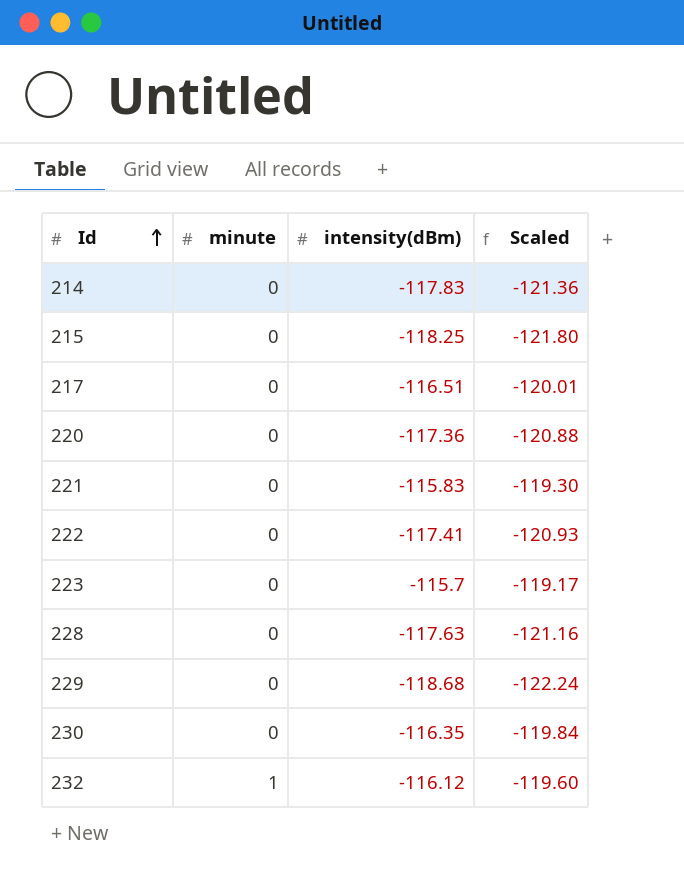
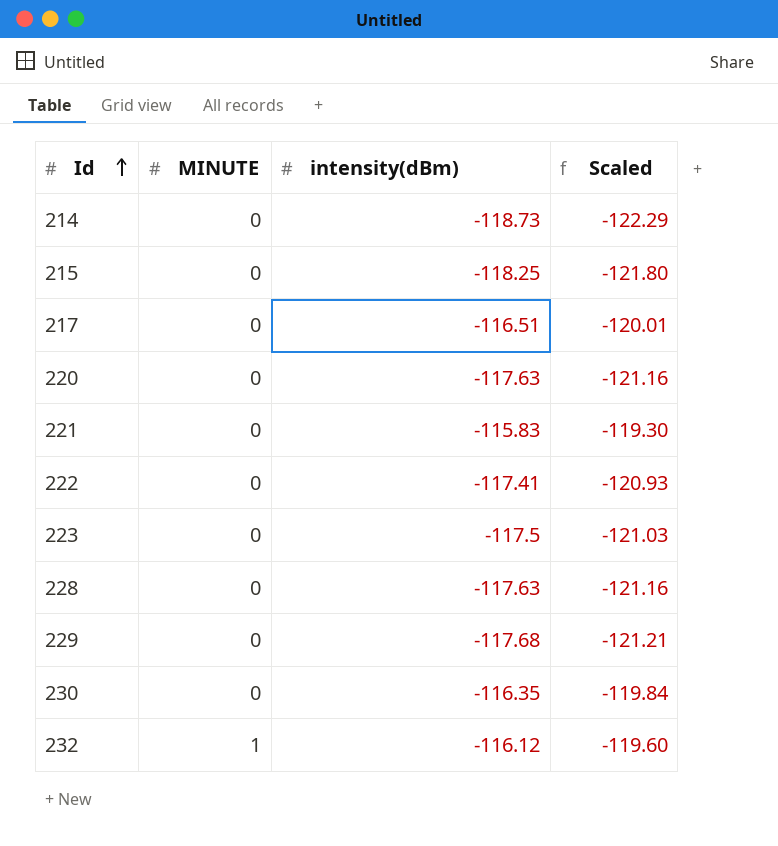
column name: minute -> MINUTE
214 | intensity(dBm): -117.83 -> -118.73
214 | Scaled: -121.36 -> -122.29
220 | intensity(dBm): -117.36 -> -117.63
220 | Scaled: -120.88 -> -121.16
223 | intensity(dBm): -115.7 -> -117.5
223 | Scaled: -119.17 -> -121.03
229 | intensity(dBm): -118.68 -> -117.68
229 | Scaled: -122.24 -> -121.21

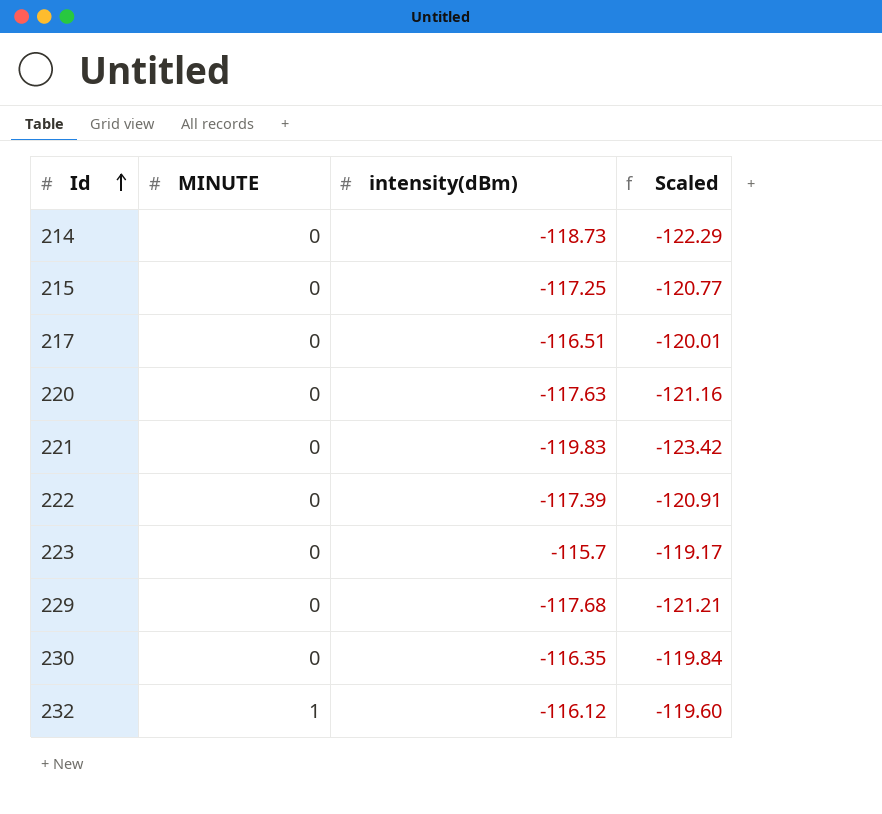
row 228: 0 | -117.63 | -121.16 -> none
215 | intensity(dBm): -118.25 -> -117.25
215 | Scaled: -121.80 -> -120.77
221 | intensity(dBm): -115.83 -> -119.83
221 | Scaled: -119.30 -> -123.42
222 | intensity(dBm): -117.41 -> -117.39
222 | Scaled: -120.93 -> -120.91
223 | intensity(dBm): -117.5 -> -115.7
223 | Scaled: -121.03 -> -119.17

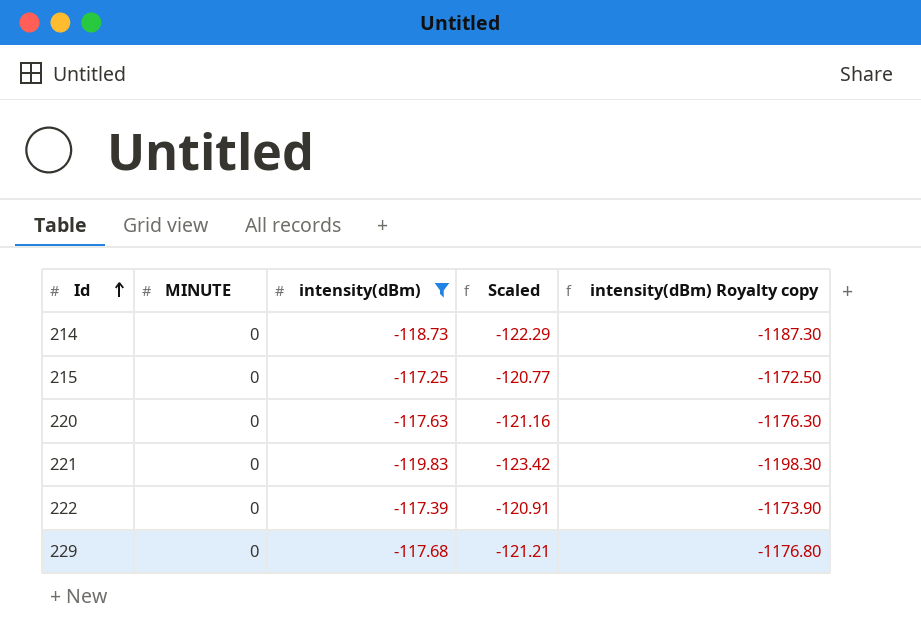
filter: none -> intensity(dBm) <= -117.25
column intensity(dBm) Royalty copy | formula: none -> [intensity(dBm)] * 10

